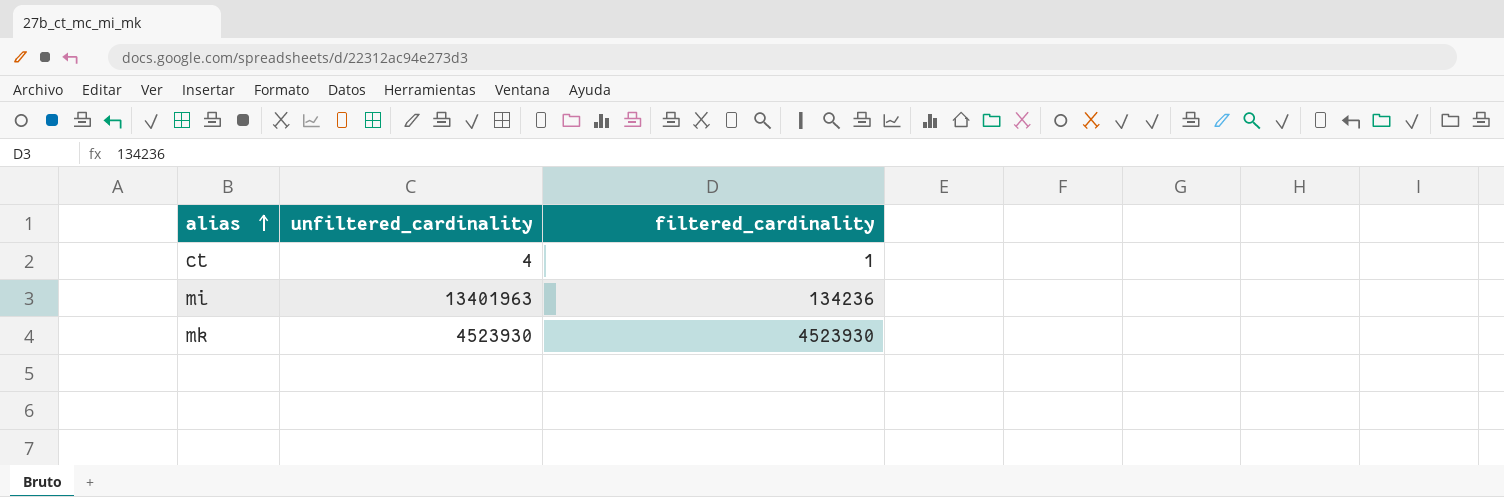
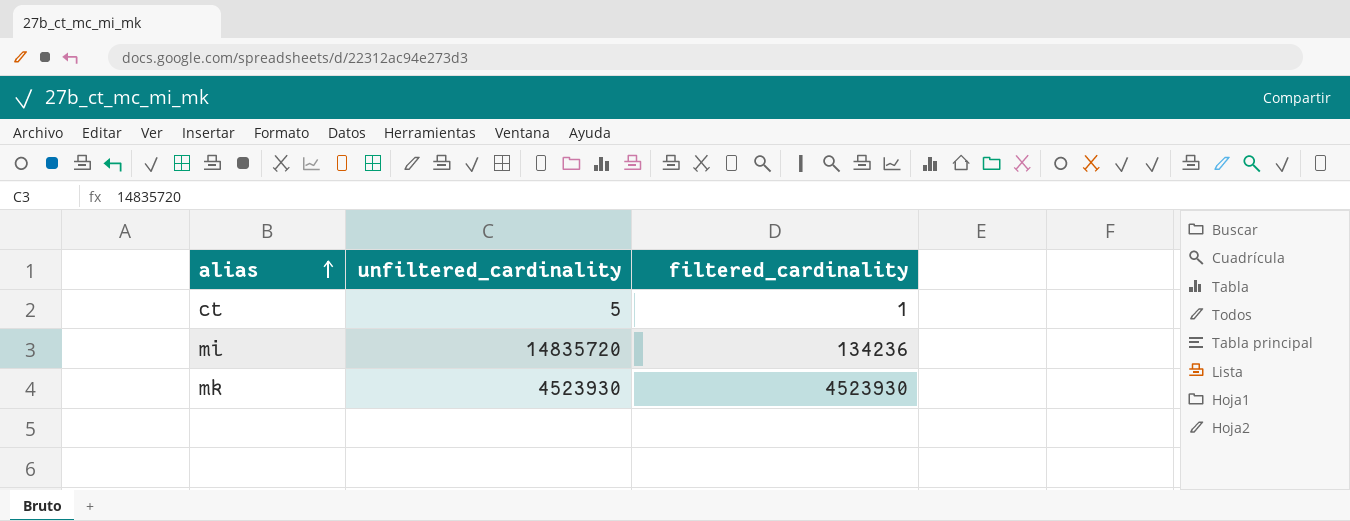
ct | unfiltered_cardinality: 4 -> 5
mi | unfiltered_cardinality: 13401963 -> 14835720

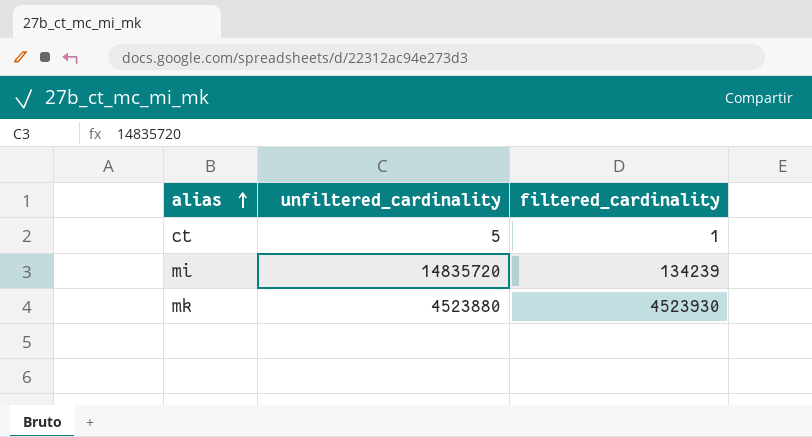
mi | filtered_cardinality: 134236 -> 134239
mk | unfiltered_cardinality: 4523930 -> 4523880

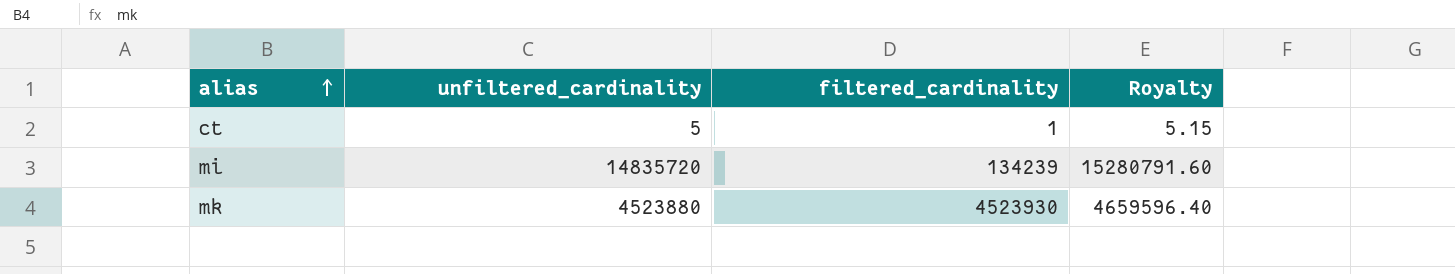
column Royalty | formula: none -> [unfiltered_cardinality] * 1.03

